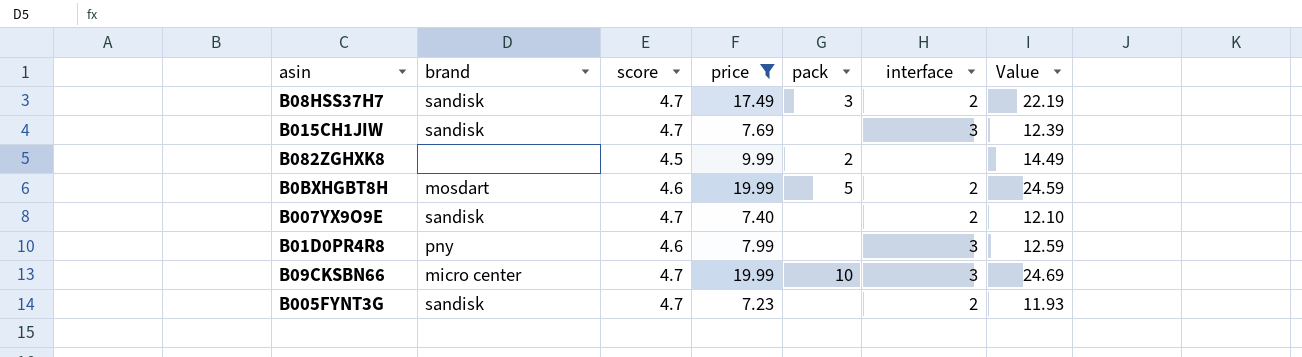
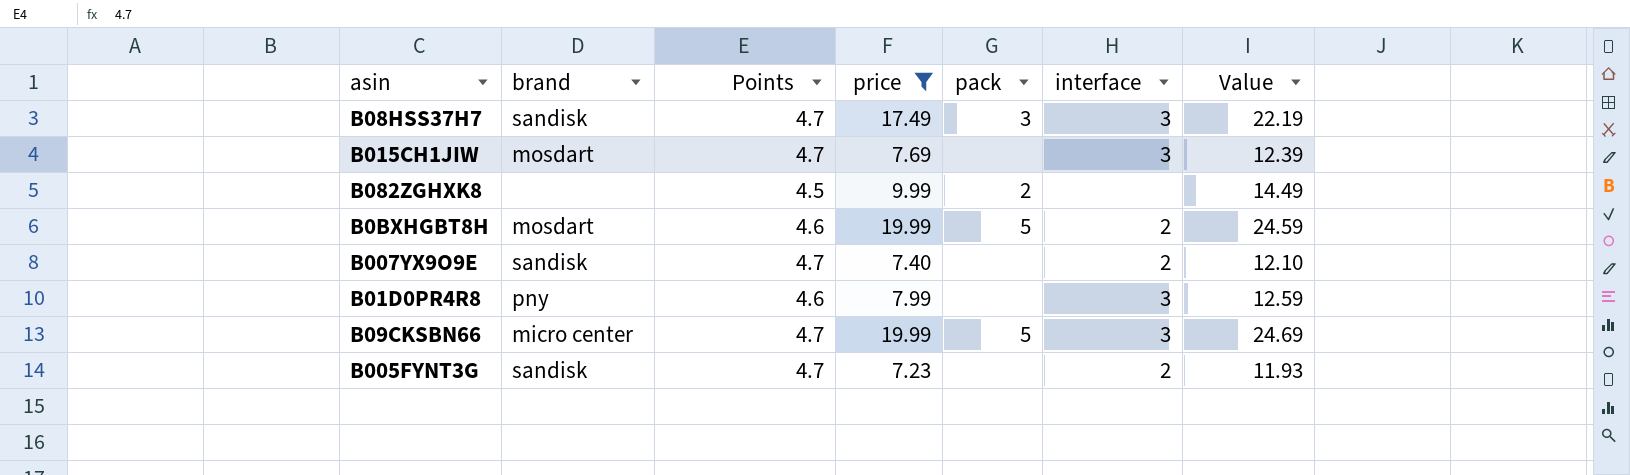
column name: score -> Points
B08HSS37H7 | interface: 2 -> 3
B015CH1JIW | brand: sandisk -> mosdart
B09CKSBN66 | pack: 10 -> 5

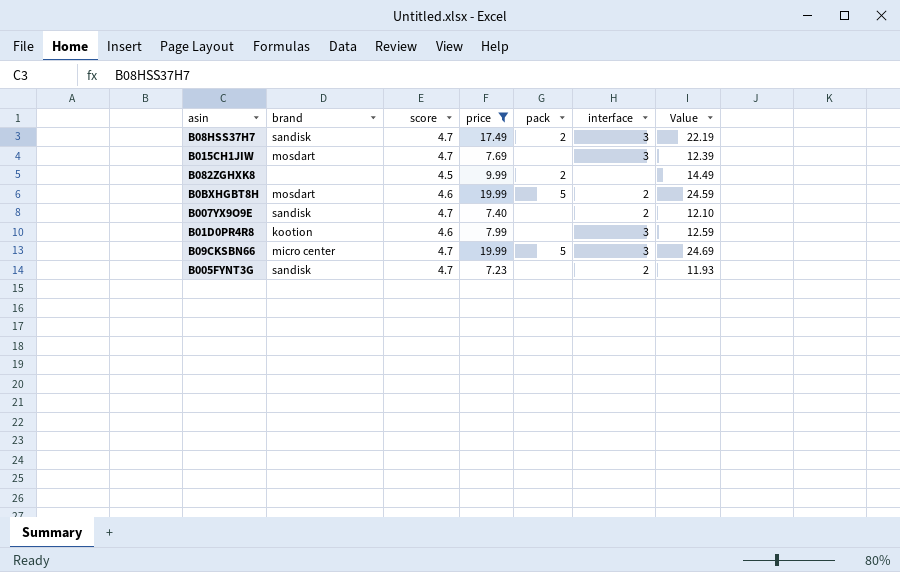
column name: Points -> score
B08HSS37H7 | pack: 3 -> 2
B01D0PR4R8 | brand: pny -> kootion

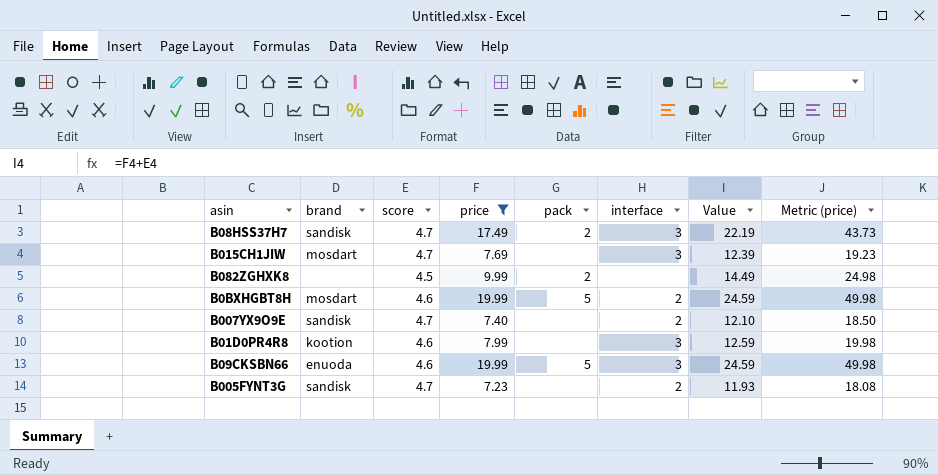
column Metric (price) | formula: none -> [price] * 2.5
B09CKSBN66 | brand: micro center -> enuoda
B09CKSBN66 | score: 4.7 -> 4.6
B09CKSBN66 | Value: 24.69 -> 24.59

